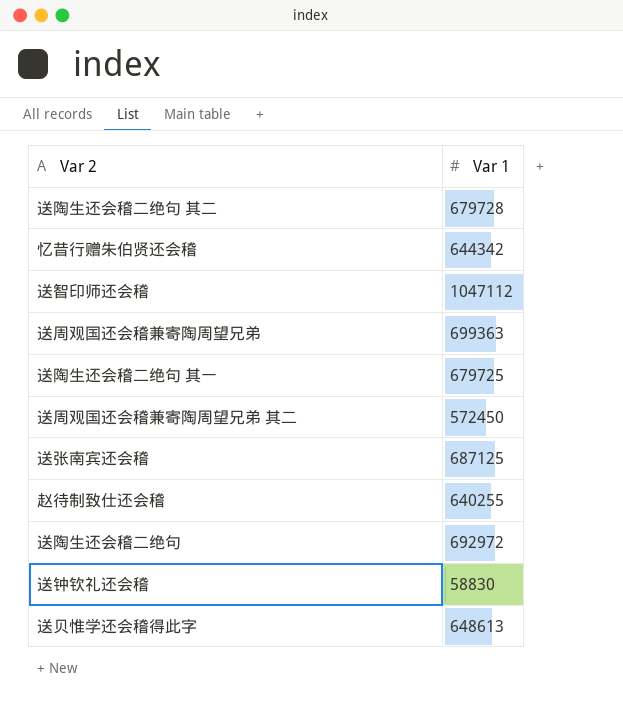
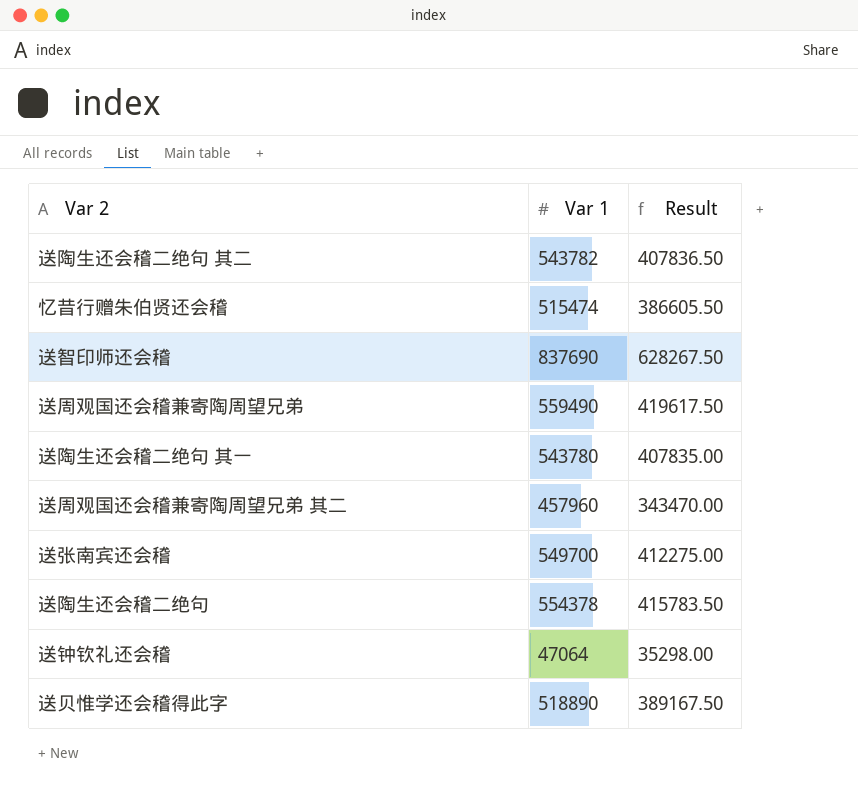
column Result | formula: none -> [Var 1] * 0.75
row 赵待制致仕还会稽: 640255 -> none
送陶生还会稽二绝句 其二 | Var 1: 679728 -> 543782
忆昔行赠朱伯贤还会稽 | Var 1: 644342 -> 515474
送智印师还会稽 | Var 1: 1047112 -> 837690
送周观国还会稽兼寄陶周望兄弟 | Var 1: 699363 -> 559490
送陶生还会稽二绝句 其一 | Var 1: 679725 -> 543780
送周观国还会稽兼寄陶周望兄弟 其二 | Var 1: 572450 -> 457960
送张南宾还会稽 | Var 1: 687125 -> 549700
送陶生还会稽二绝句 | Var 1: 692972 -> 554378
送钟钦礼还会稽 | Var 1: 58830 -> 47064
送贝惟学还会稽得此字 | Var 1: 648613 -> 518890

